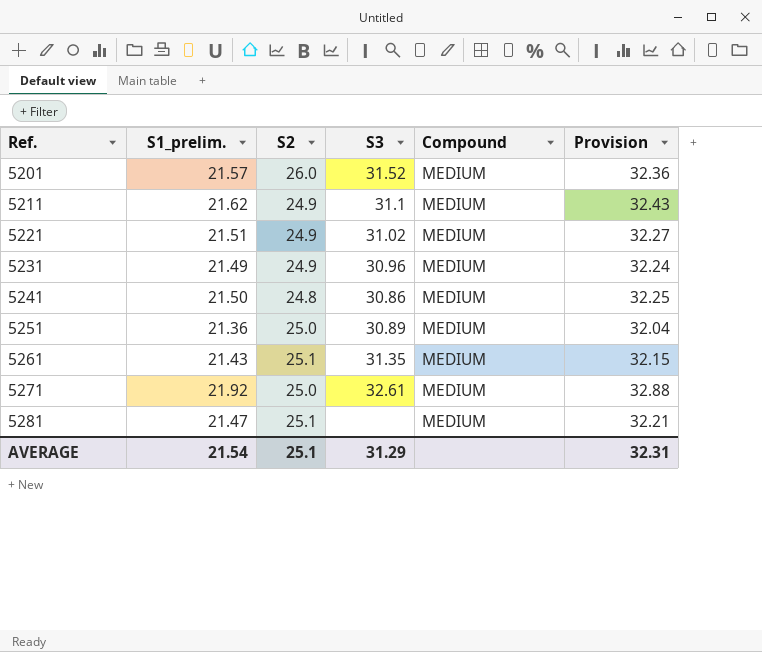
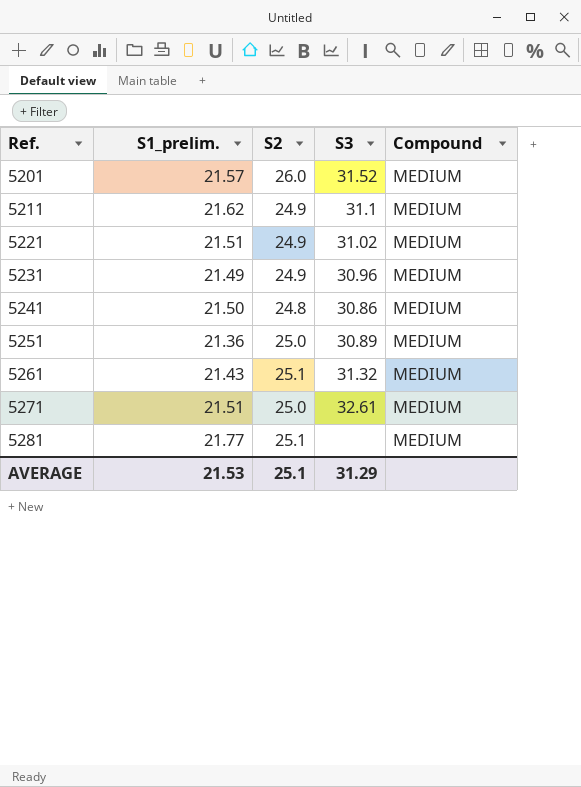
column Provision | formula: [S1_prelim.] * 1.5 -> none
5261 | S3: 31.35 -> 31.32
5271 | S1_prelim.: 21.92 -> 21.51
5281 | S1_prelim.: 21.47 -> 21.77
AVERAGE | S1_prelim.: 21.54 -> 21.53

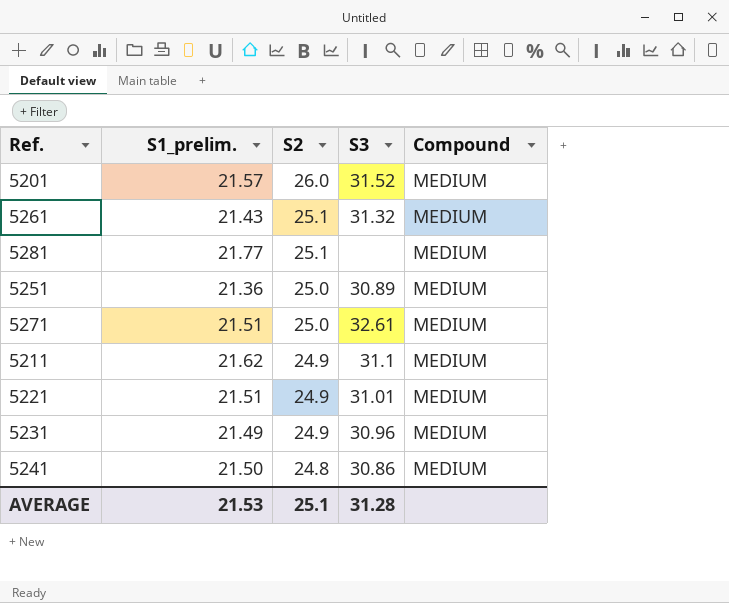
row order: Ref. ascending -> S2 descending
5221 | S3: 31.02 -> 31.01
AVERAGE | S3: 31.29 -> 31.28

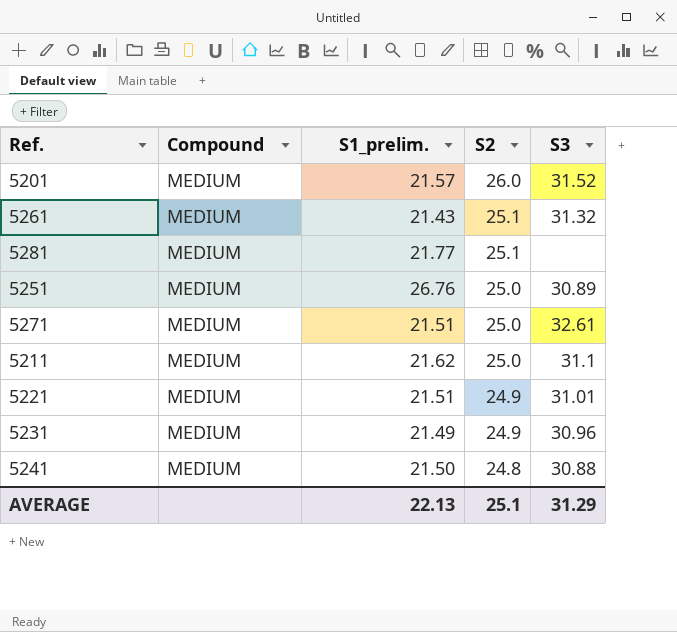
column Compound | position: 5 -> 2
5251 | S1_prelim.: 21.36 -> 26.76
5211 | S2: 24.9 -> 25.0
5241 | S3: 30.86 -> 30.88
AVERAGE | S1_prelim.: 21.53 -> 22.13
AVERAGE | S3: 31.28 -> 31.29

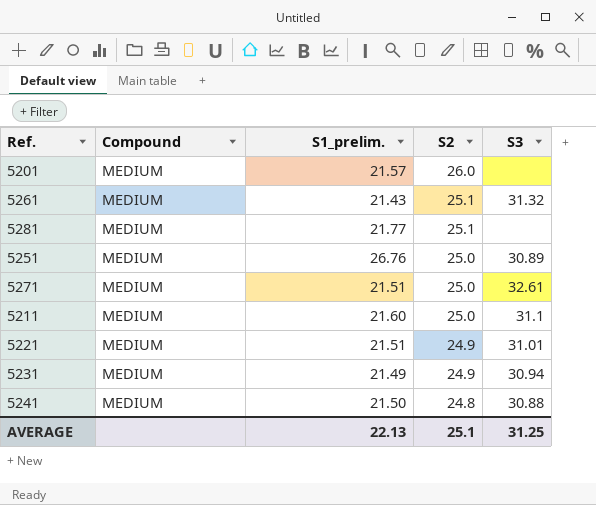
5201 | S3: 31.52 -> none
5211 | S1_prelim.: 21.62 -> 21.60
5231 | S3: 30.96 -> 30.94
AVERAGE | S3: 31.29 -> 31.25

